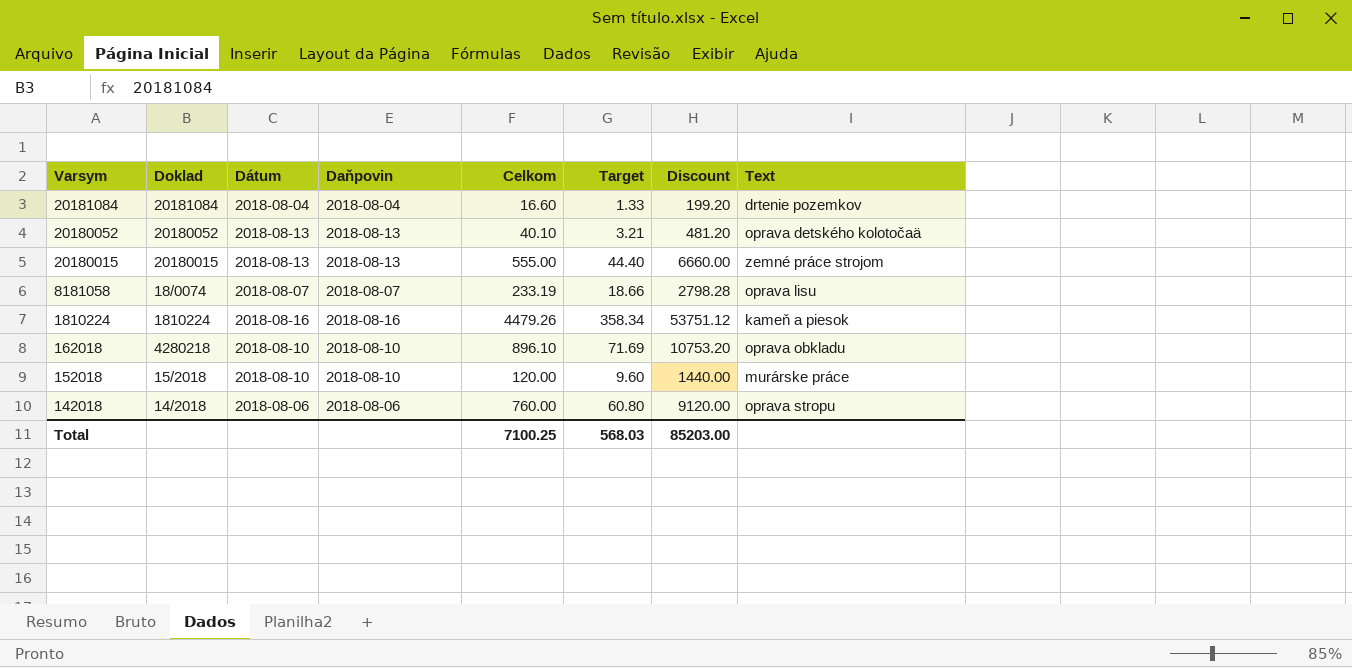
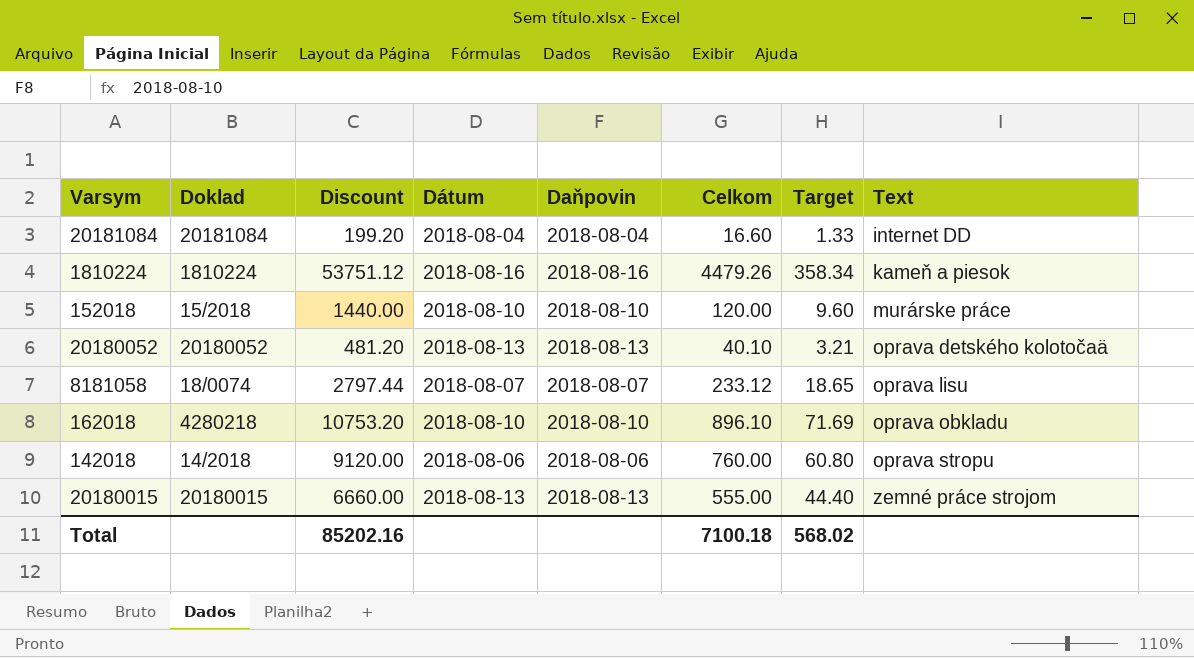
row order: Varsym descending -> Text ascending
column Discount | position: 7 -> 3
20181084 | Text: drtenie pozemkov -> internet DD
8181058 | Discount: 2798.28 -> 2797.44
8181058 | Celkom: 233.19 -> 233.12
8181058 | Target: 18.66 -> 18.65
Total | Discount: 85203.00 -> 85202.16
Total | Celkom: 7100.25 -> 7100.18
Total | Target: 568.03 -> 568.02

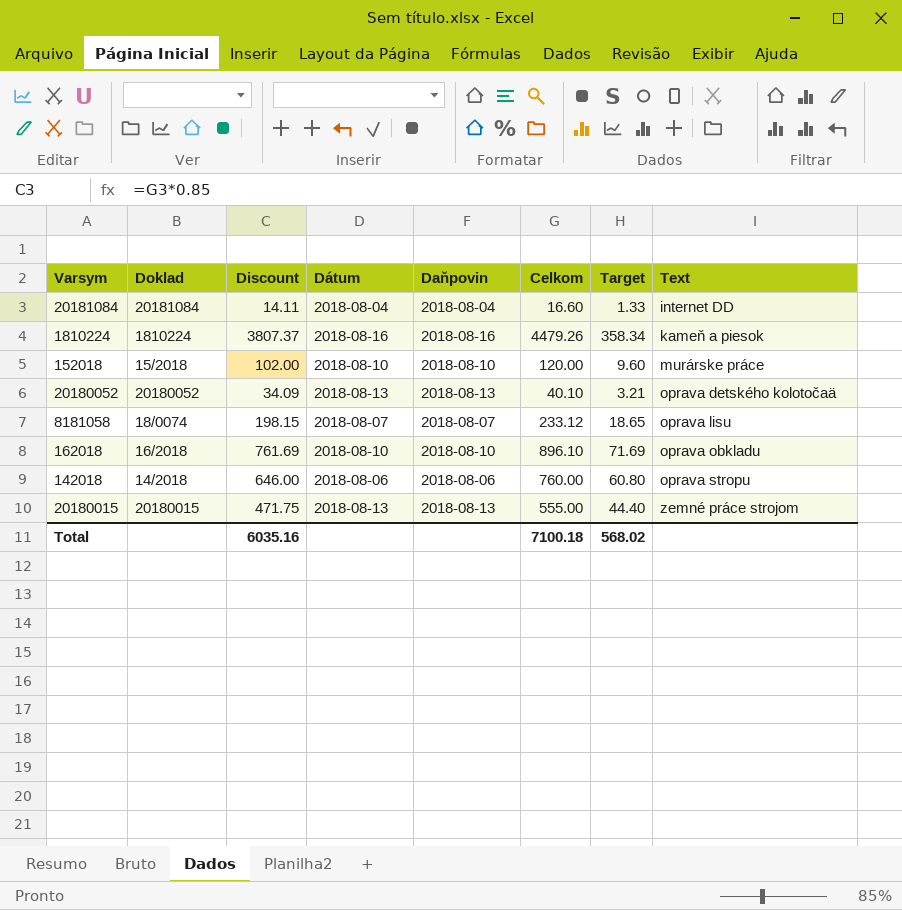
column Discount | formula: [Celkom] * 12 -> [Celkom] * 0.85
162018 | Doklad: 4280218 -> 16/2018
Total | Discount: 85202.16 -> 6035.16

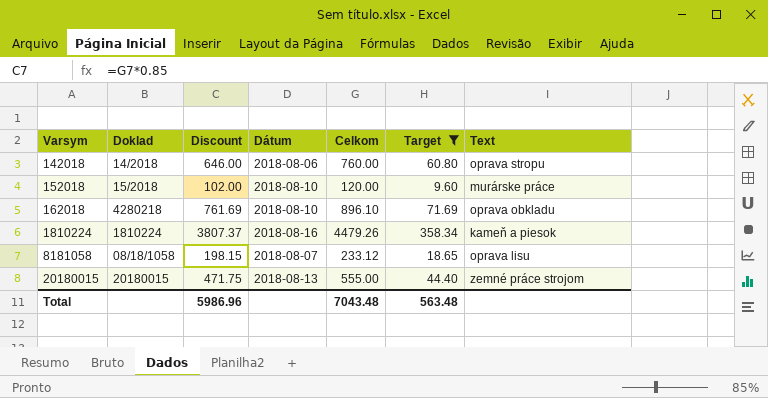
filter: none -> Target >= 9.60
row order: Text ascending -> Varsym ascending
column Daňpovin | position: 5 -> none
162018 | Doklad: 16/2018 -> 4280218
8181058 | Doklad: 18/0074 -> 08/18/1058
Total | Discount: 6035.16 -> 5986.96
Total | Celkom: 7100.18 -> 7043.48
Total | Target: 568.02 -> 563.48

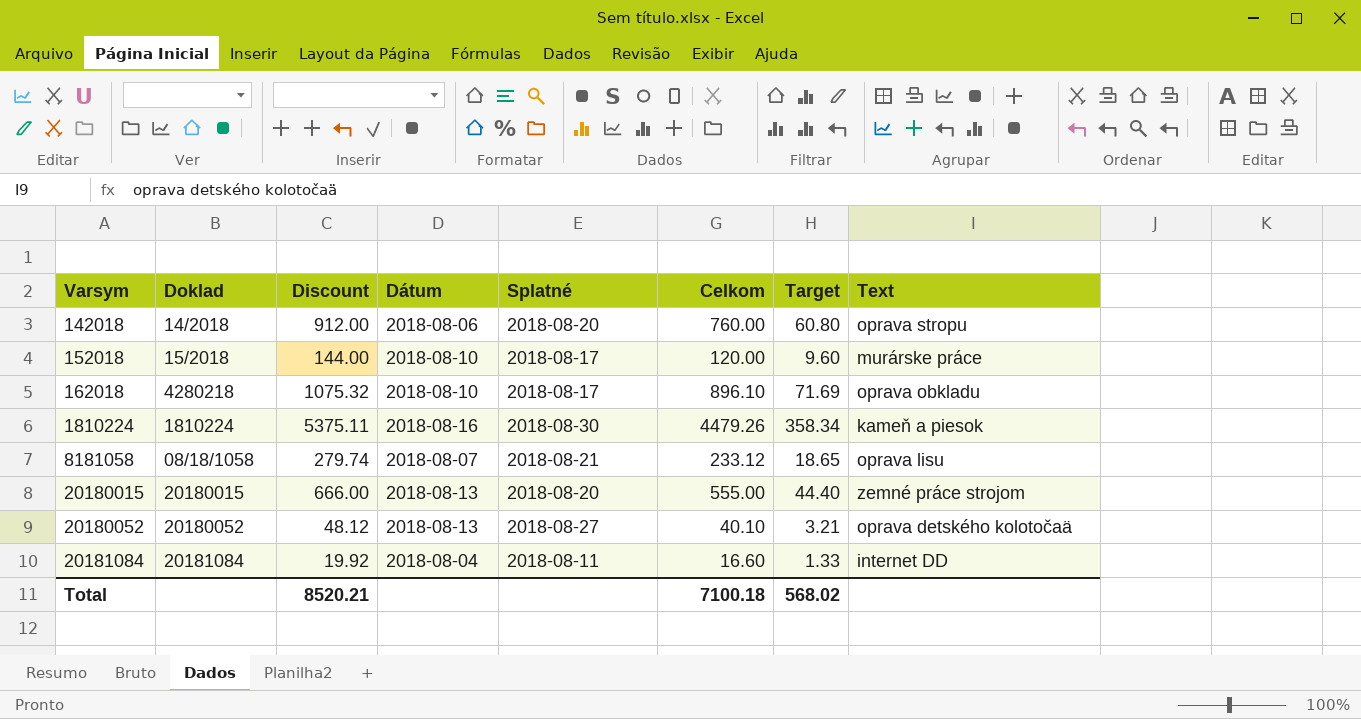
filter: Target >= 9.60 -> none
column Discount | formula: [Celkom] * 0.85 -> [Celkom] * 1.2
column Splatné | position: none -> 5
Total | Discount: 5986.96 -> 8520.21
Total | Celkom: 7043.48 -> 7100.18
Total | Target: 563.48 -> 568.02

